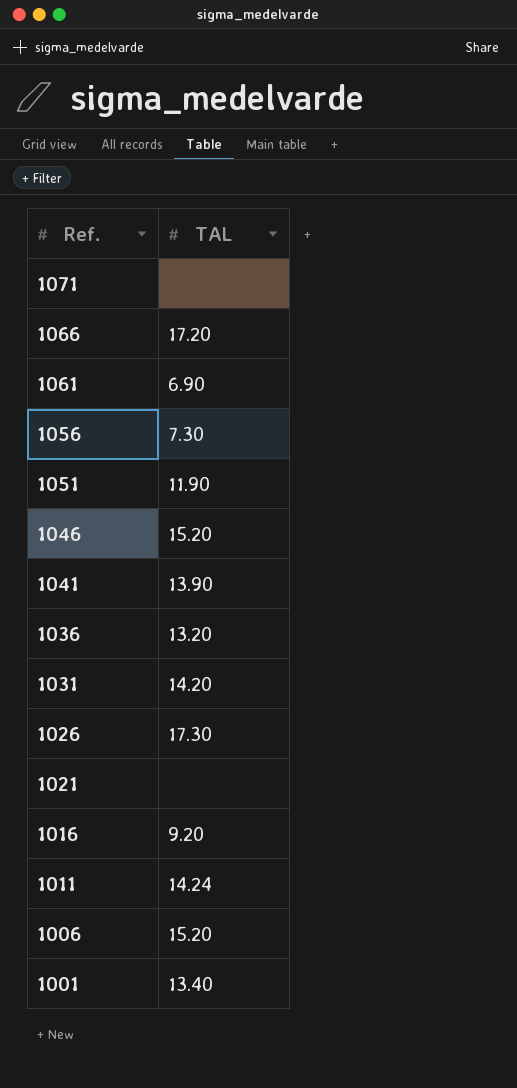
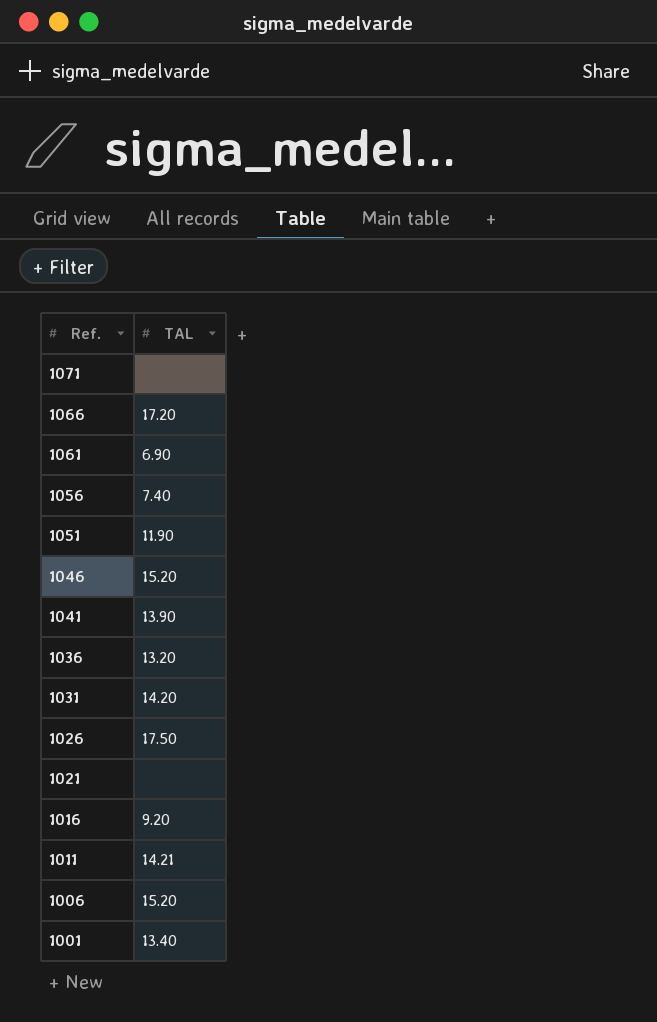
1056 | TAL: 7.30 -> 7.40
1026 | TAL: 17.30 -> 17.50
1011 | TAL: 14.24 -> 14.21

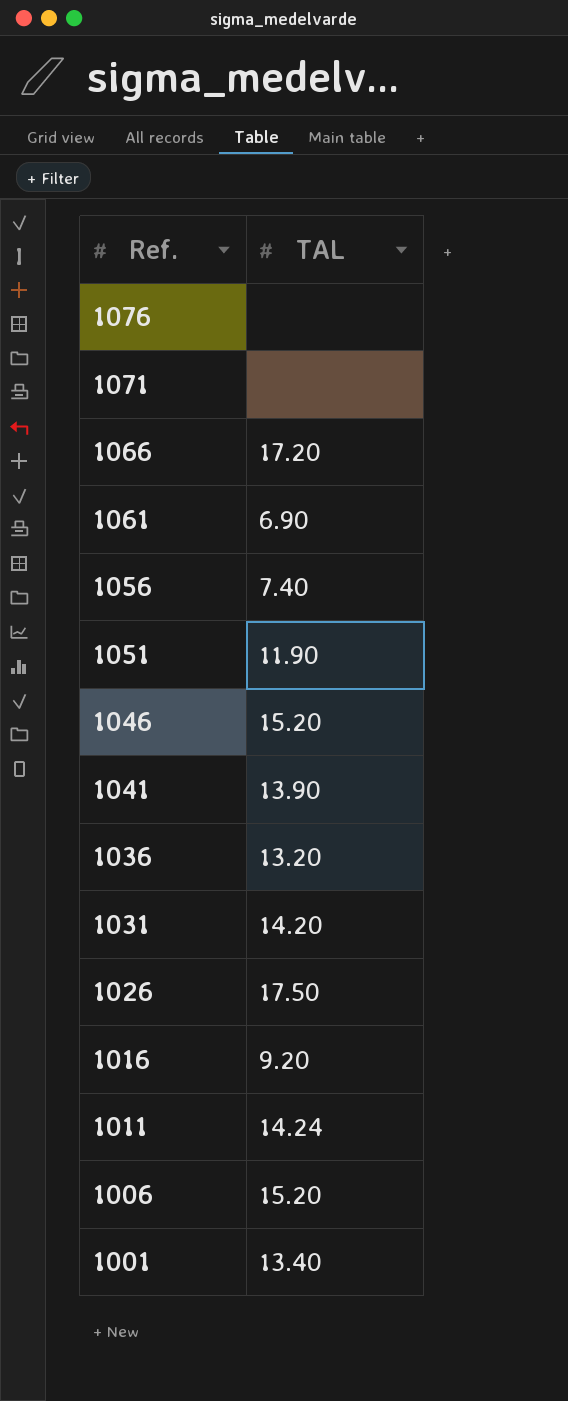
row 1021: none -> none
row 1076: none -> none
1011 | TAL: 14.21 -> 14.24

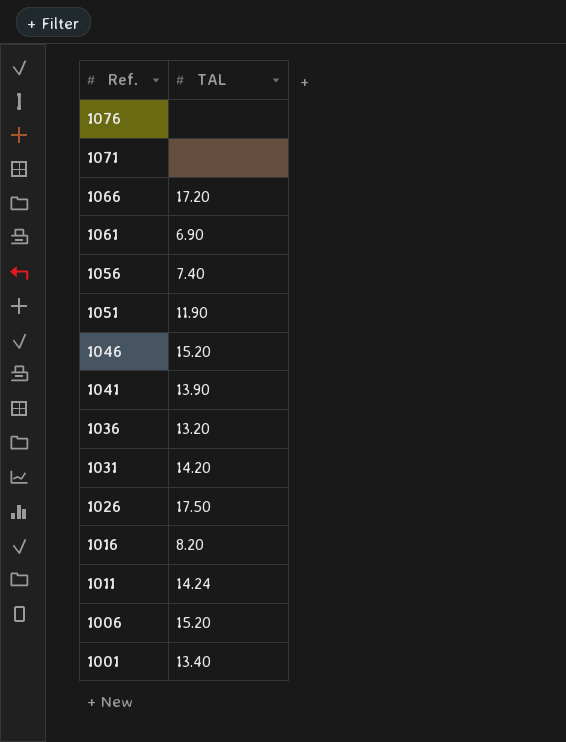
1016 | TAL: 9.20 -> 8.20

